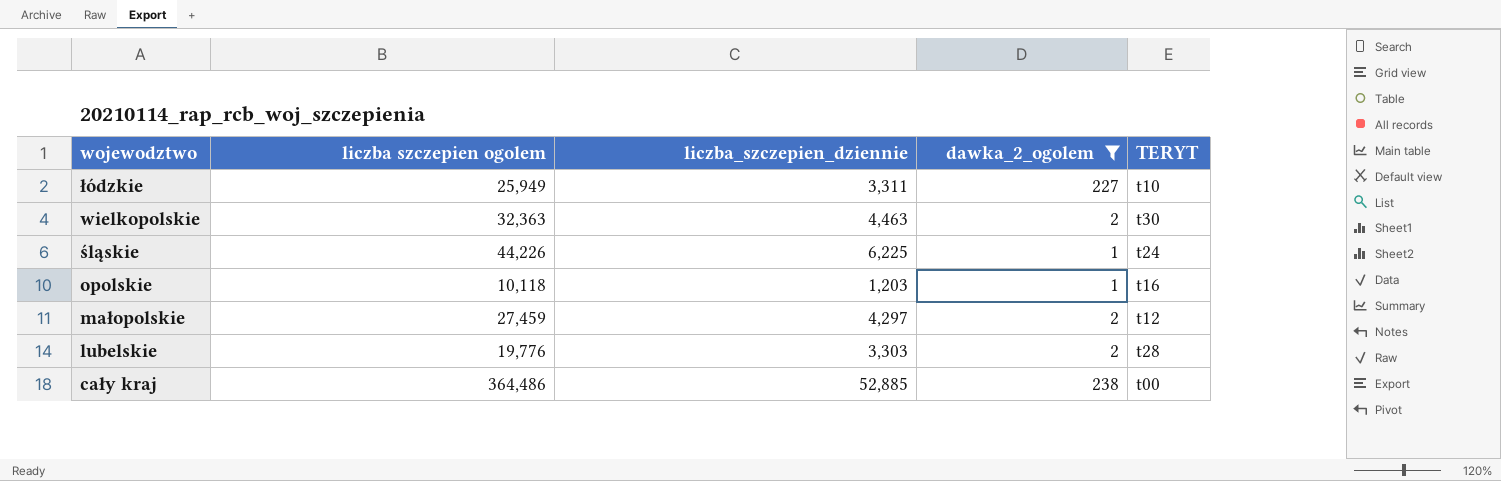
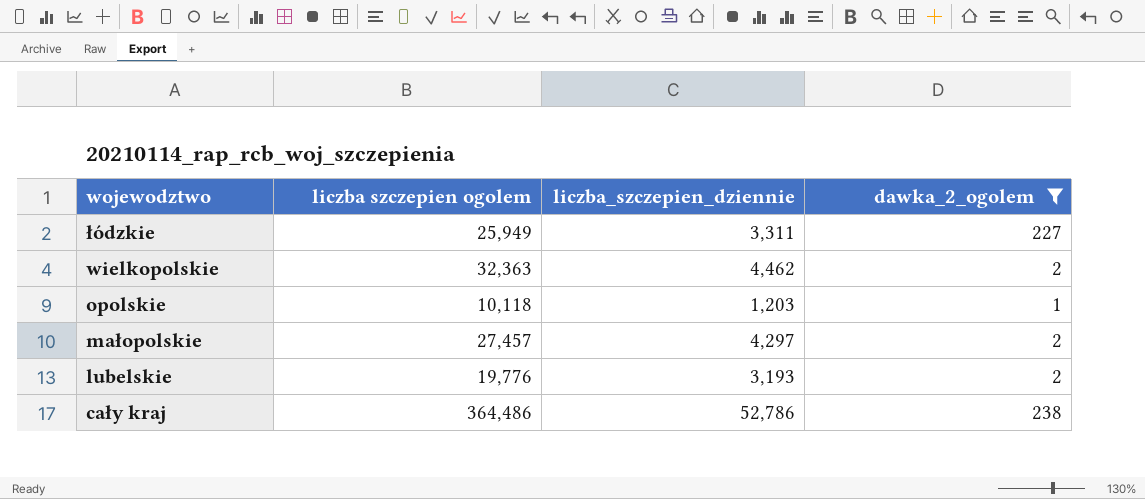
column TERYT | position: 5 -> none
row śląskie: 44,226 | 6,225 | 1 | t24 -> none
wielkopolskie | liczba_szczepien_dziennie: 4,463 -> 4,462
małopolskie | liczba szczepien ogolem: 27,459 -> 27,457
lubelskie | liczba_szczepien_dziennie: 3,303 -> 3,193
cały kraj | liczba_szczepien_dziennie: 52,885 -> 52,786

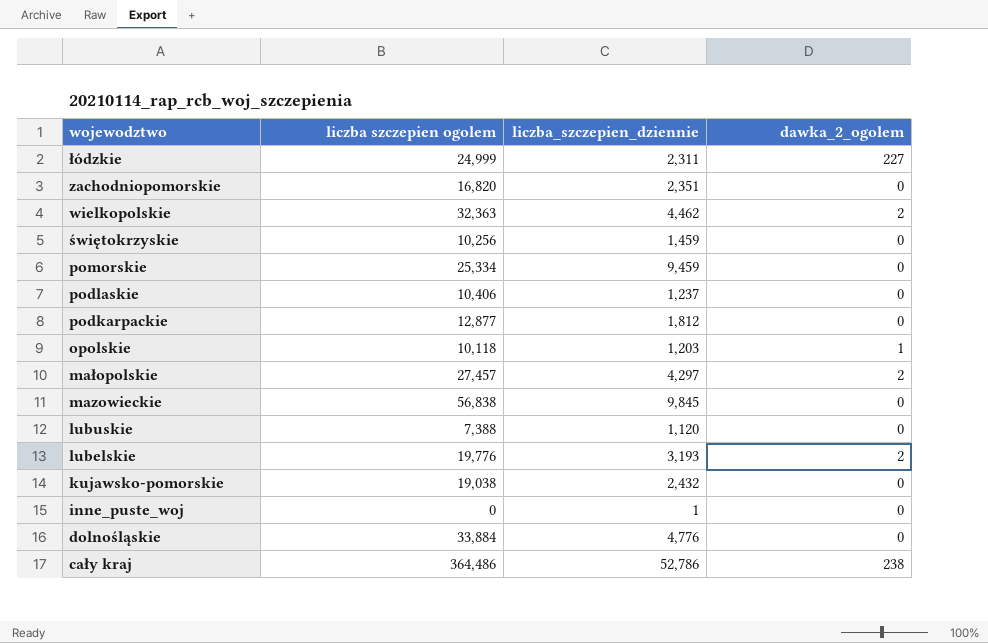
filter: dawka_2_ogolem != 0 -> none
łódzkie | liczba szczepien ogolem: 25,949 -> 24,999
łódzkie | liczba_szczepien_dziennie: 3,311 -> 2,311

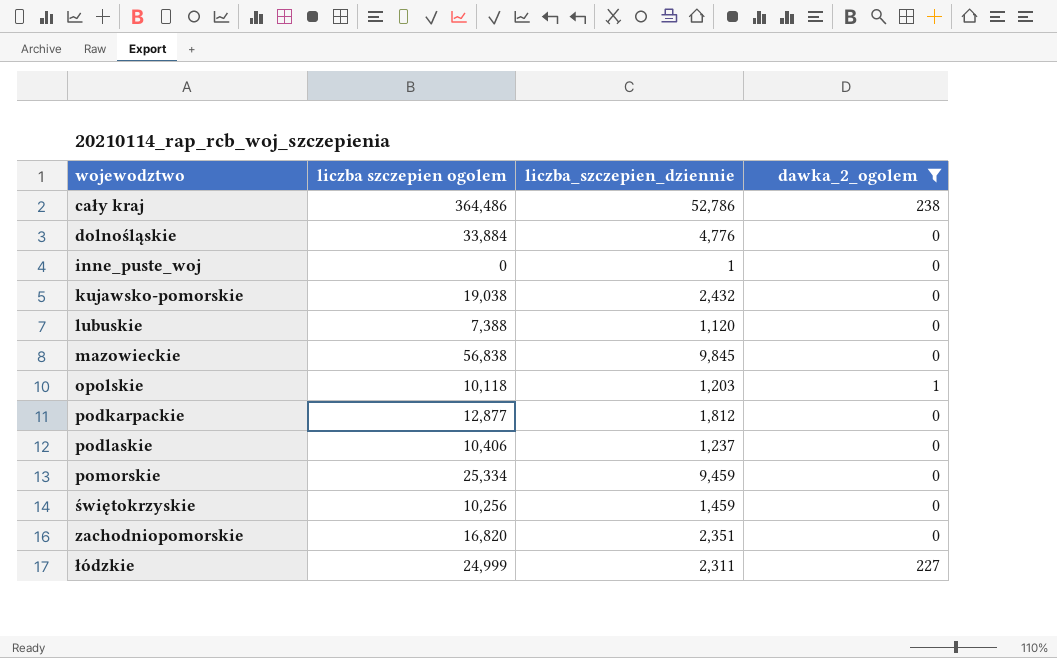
filter: none -> dawka_2_ogolem != 2
row order: wojewodztwo descending -> wojewodztwo ascending

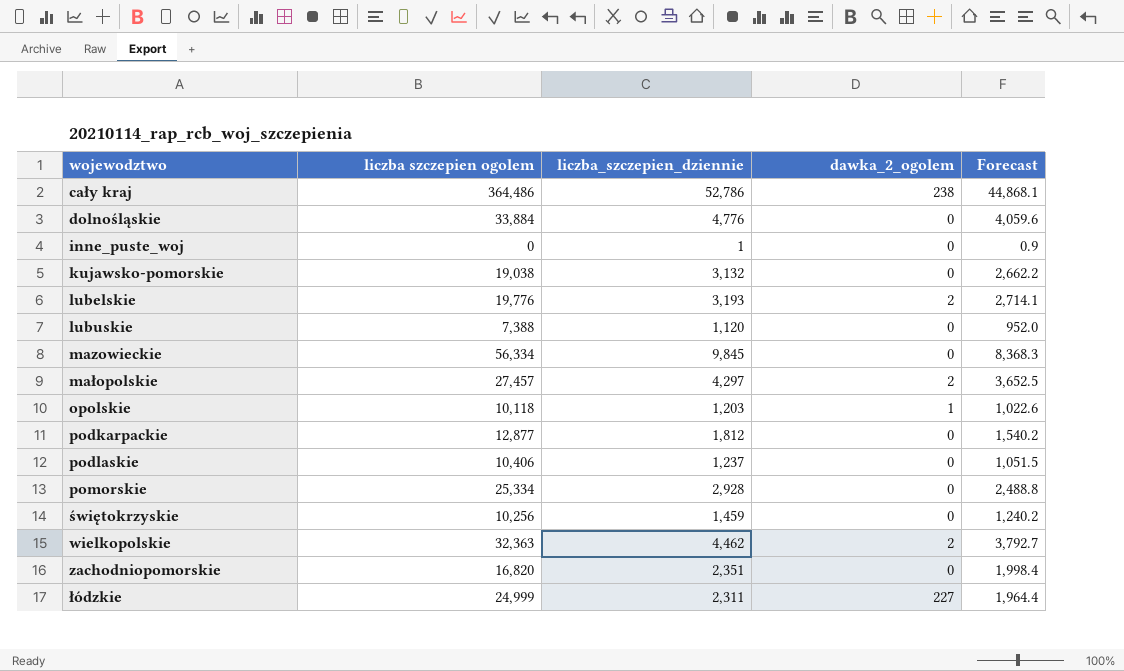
filter: dawka_2_ogolem != 2 -> none
column Forecast | formula: none -> [liczba_szczepien_dziennie] * 0.85
kujawsko-pomorskie | liczba_szczepien_dziennie: 2,432 -> 3,132
mazowieckie | liczba szczepien ogolem: 56,838 -> 56,334
pomorskie | liczba_szczepien_dziennie: 9,459 -> 2,928

